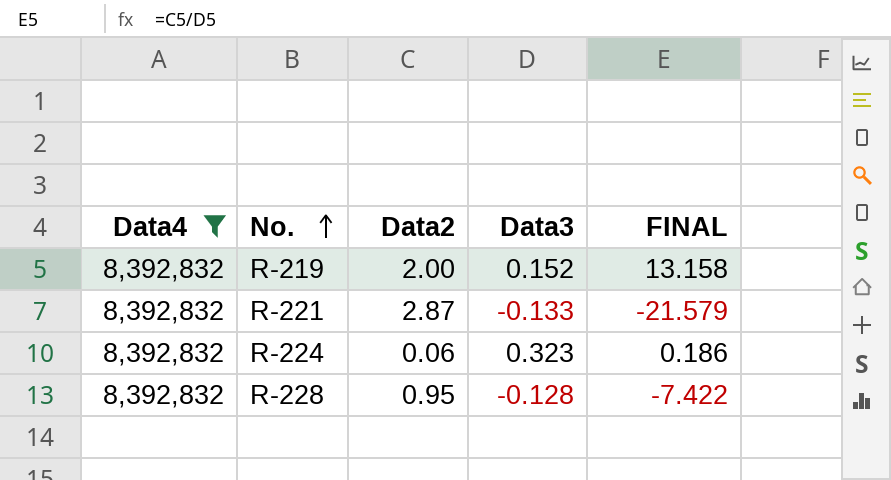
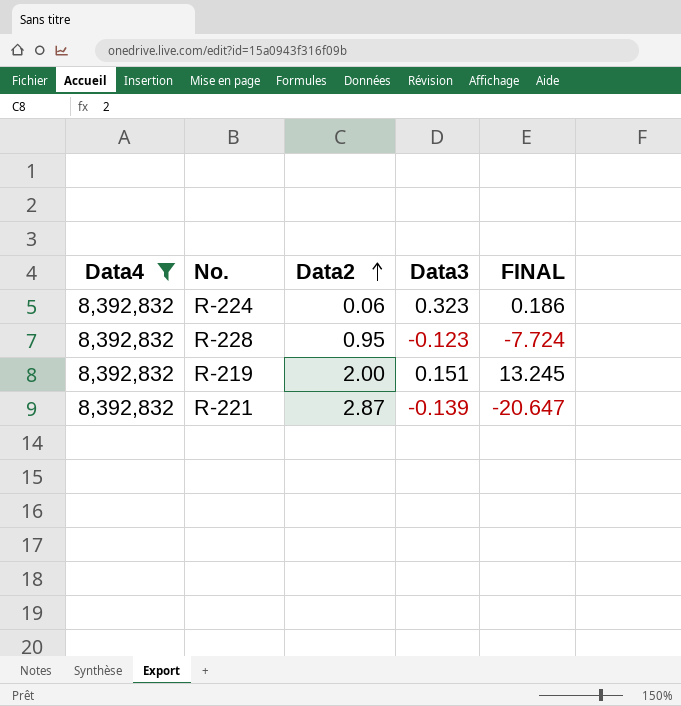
row order: No. ascending -> Data2 ascending
R-228 | Data3: -0.128 -> -0.123
R-228 | FINAL: -7.422 -> -7.724
R-219 | Data3: 0.152 -> 0.151
R-219 | FINAL: 13.158 -> 13.245
R-221 | Data3: -0.133 -> -0.139
R-221 | FINAL: -21.579 -> -20.647

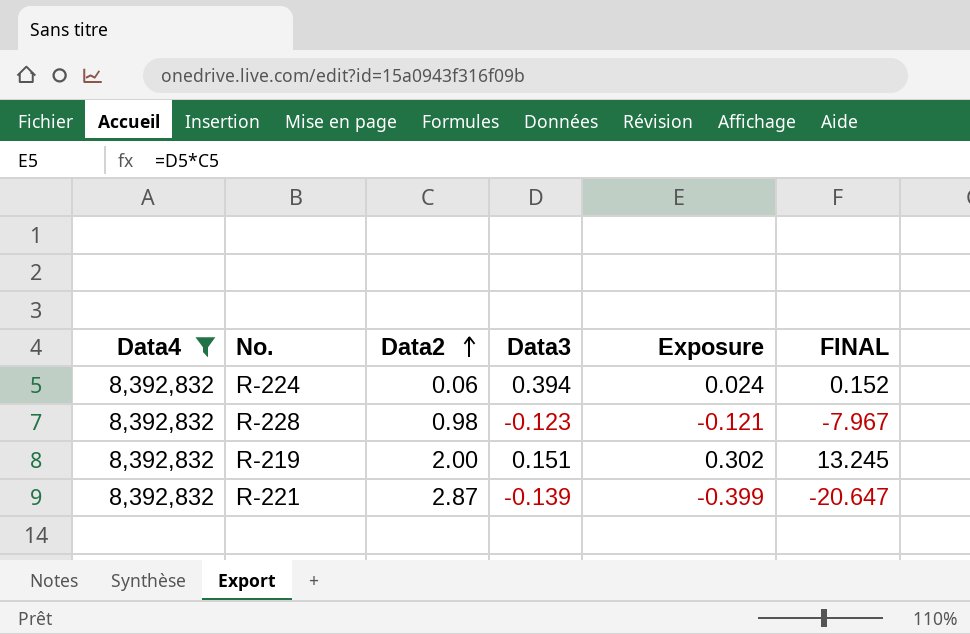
column Exposure | formula: none -> [Data2] * [Data3]
R-224 | Data3: 0.323 -> 0.394
R-224 | FINAL: 0.186 -> 0.152
R-228 | Data2: 0.95 -> 0.98
R-228 | FINAL: -7.724 -> -7.967

